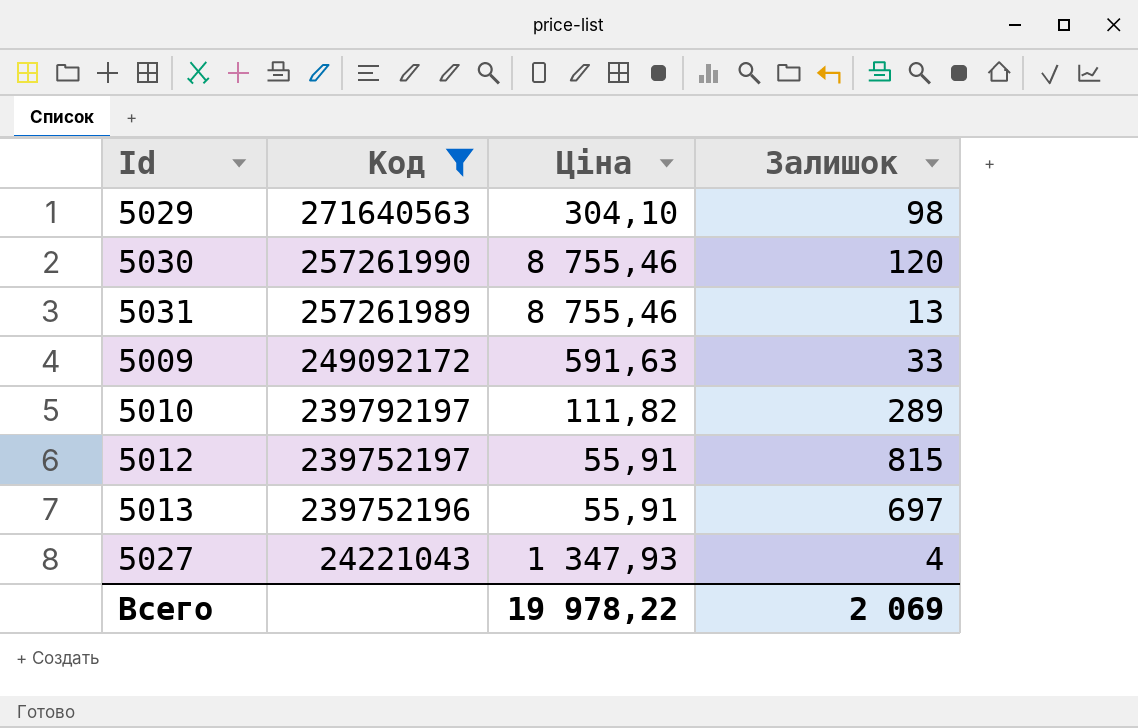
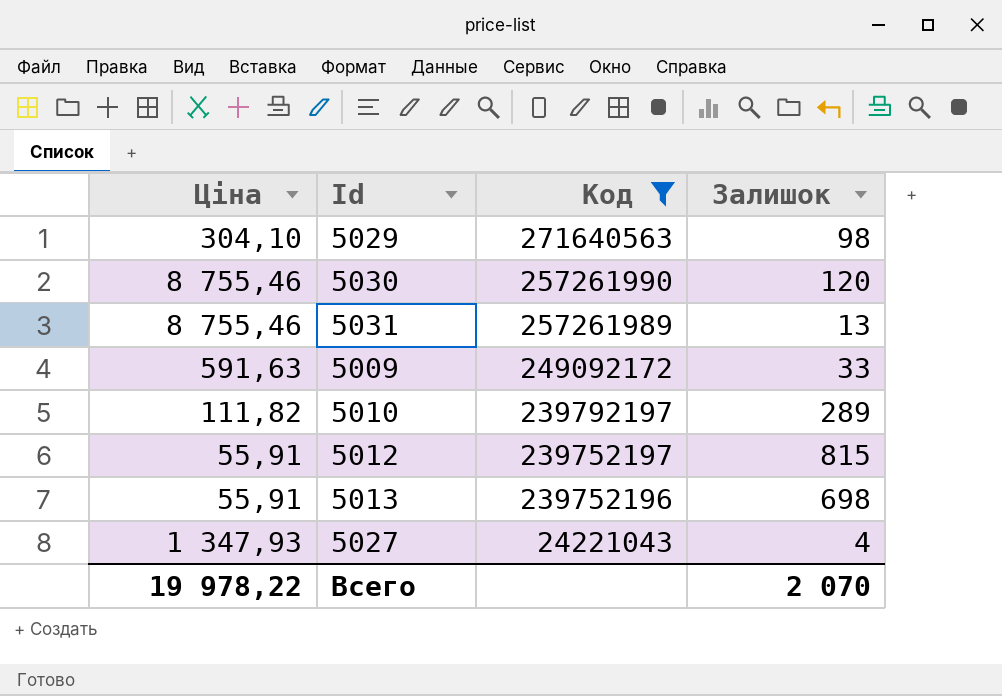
column Ціна | position: 3 -> 1
5013 | Залишок: 697 -> 698
Всего | Залишок: 2 069 -> 2 070

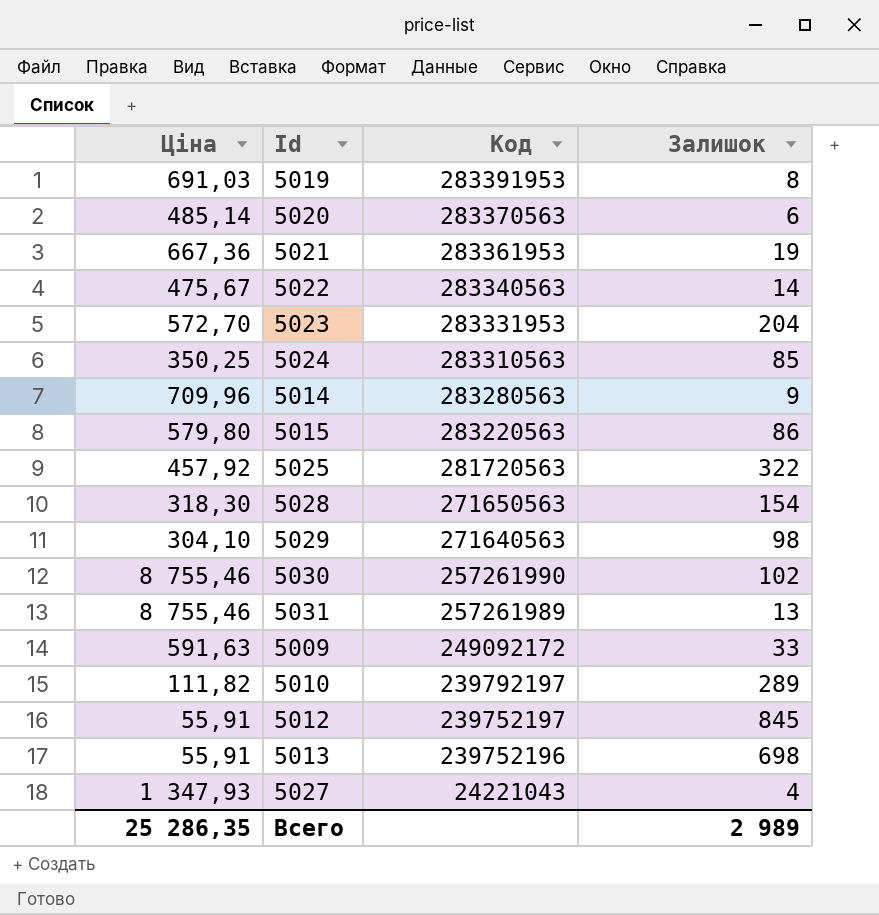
filter: Код <= 271640563 -> none
5030 | Залишок: 120 -> 102
5012 | Залишок: 815 -> 845
Всего | Ціна: 19 978,22 -> 25 286,35
Всего | Залишок: 2 070 -> 2 989

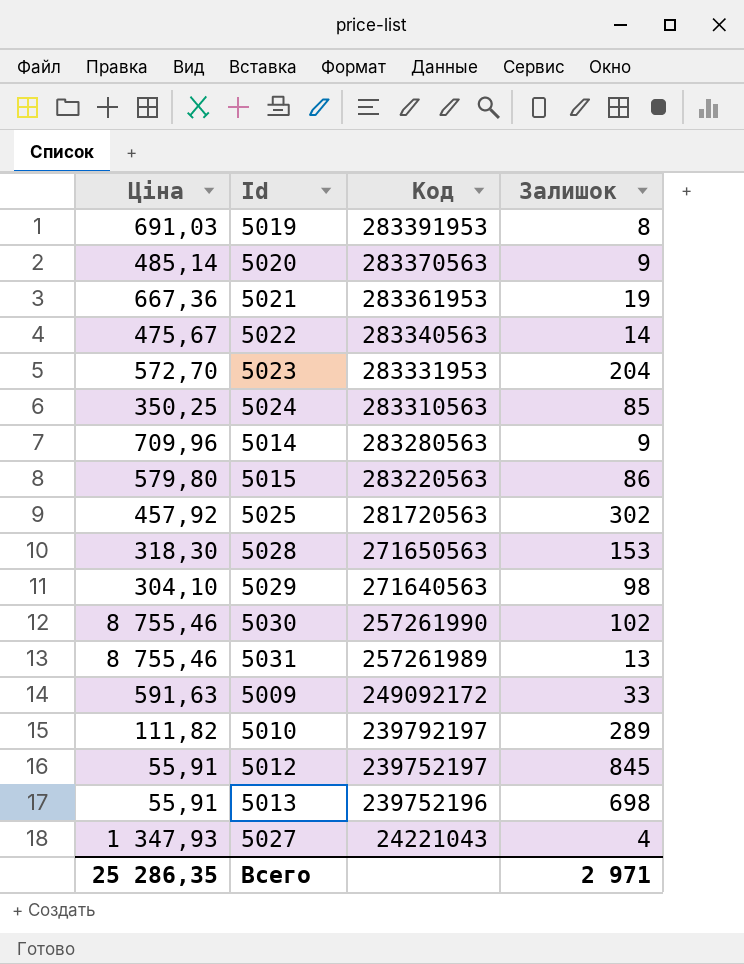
5020 | Залишок: 6 -> 9
5025 | Залишок: 322 -> 302
5028 | Залишок: 154 -> 153
Всего | Залишок: 2 989 -> 2 971

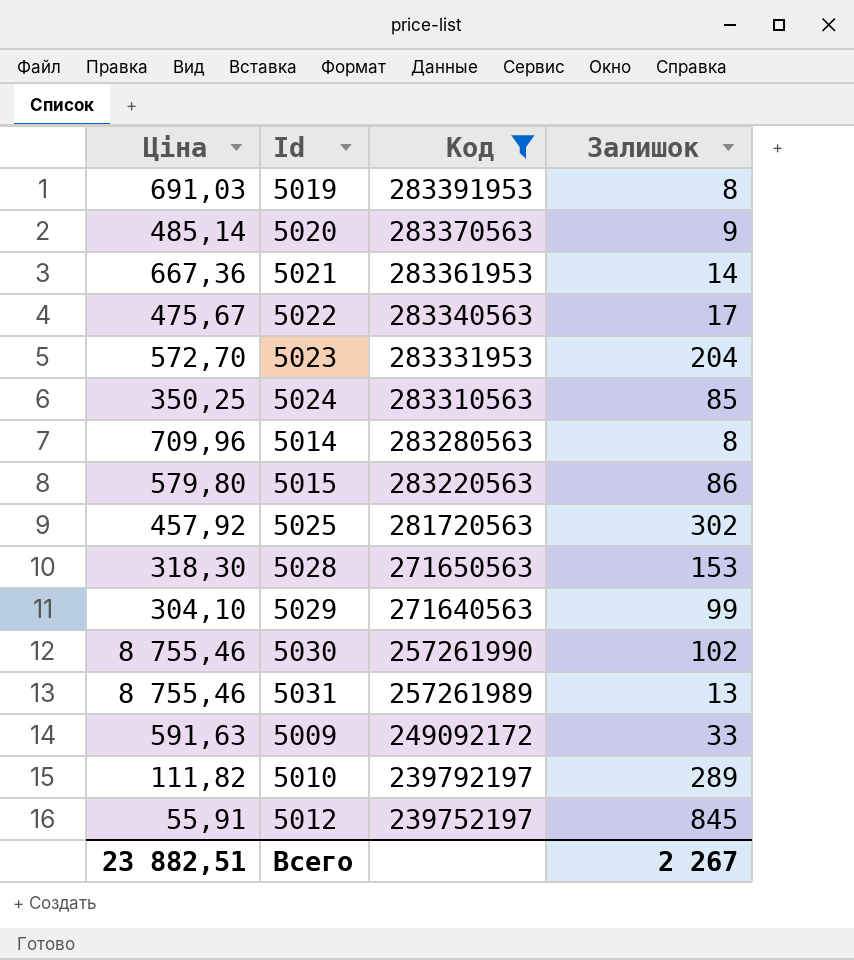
filter: none -> Код >= 239752197
5021 | Залишок: 19 -> 14
5022 | Залишок: 14 -> 17
5014 | Залишок: 9 -> 8
5029 | Залишок: 98 -> 99
Всего | Ціна: 25 286,35 -> 23 882,51
Всего | Залишок: 2 971 -> 2 267

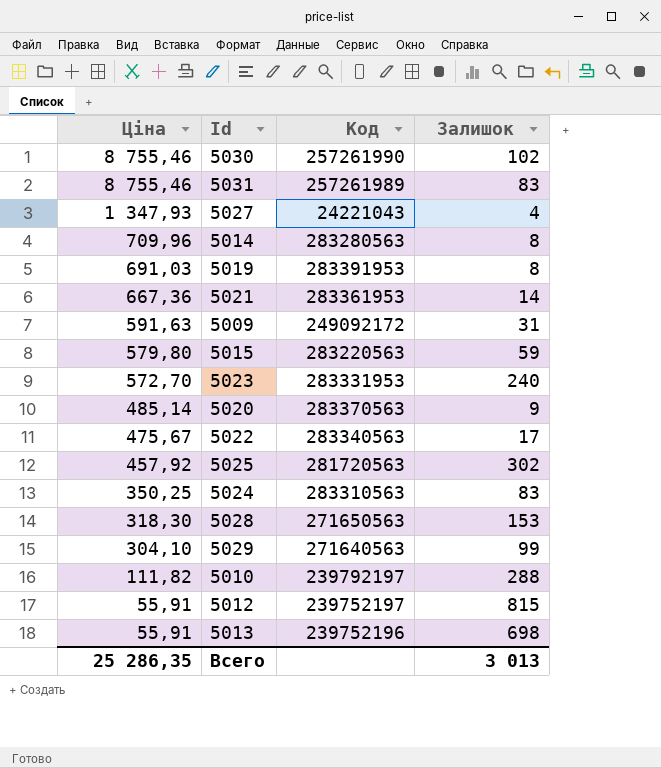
filter: Код >= 239752197 -> none
row order: Код descending -> Ціна descending
5031 | Залишок: 13 -> 83
5009 | Залишок: 33 -> 31
5015 | Залишок: 86 -> 59
5023 | Залишок: 204 -> 240
5024 | Залишок: 85 -> 83
5010 | Залишок: 289 -> 288
5012 | Залишок: 845 -> 815
Всего | Ціна: 23 882,51 -> 25 286,35
Всего | Залишок: 2 267 -> 3 013

